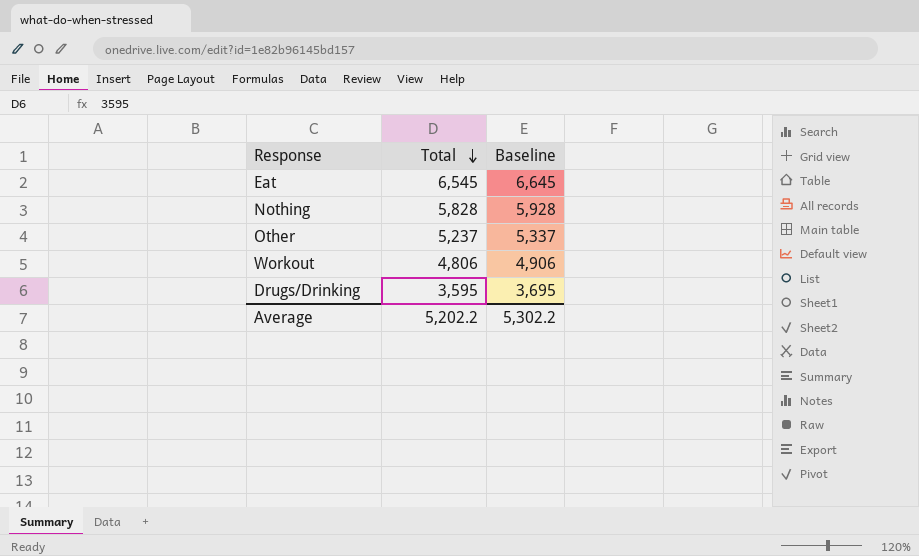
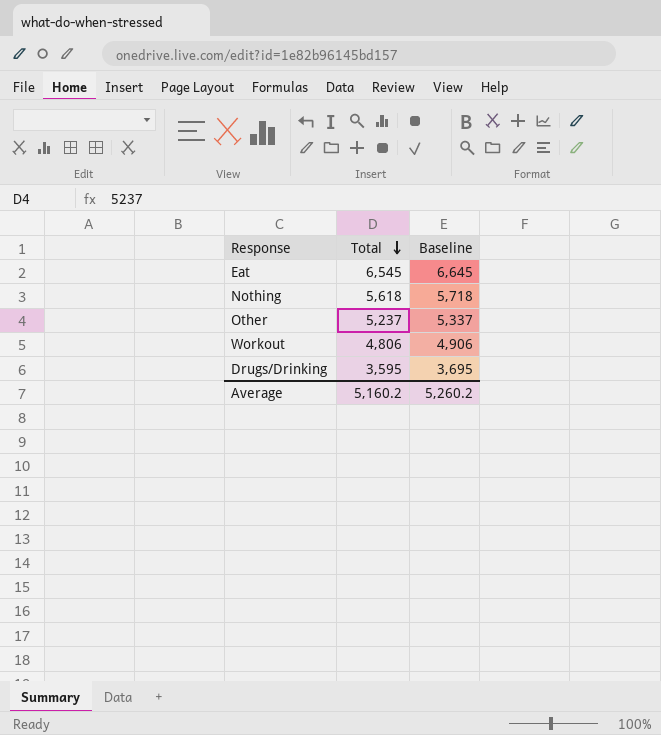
Nothing | Total: 5,828 -> 5,618
Nothing | Baseline: 5,928 -> 5,718
Average | Total: 5,202.2 -> 5,160.2
Average | Baseline: 5,302.2 -> 5,260.2

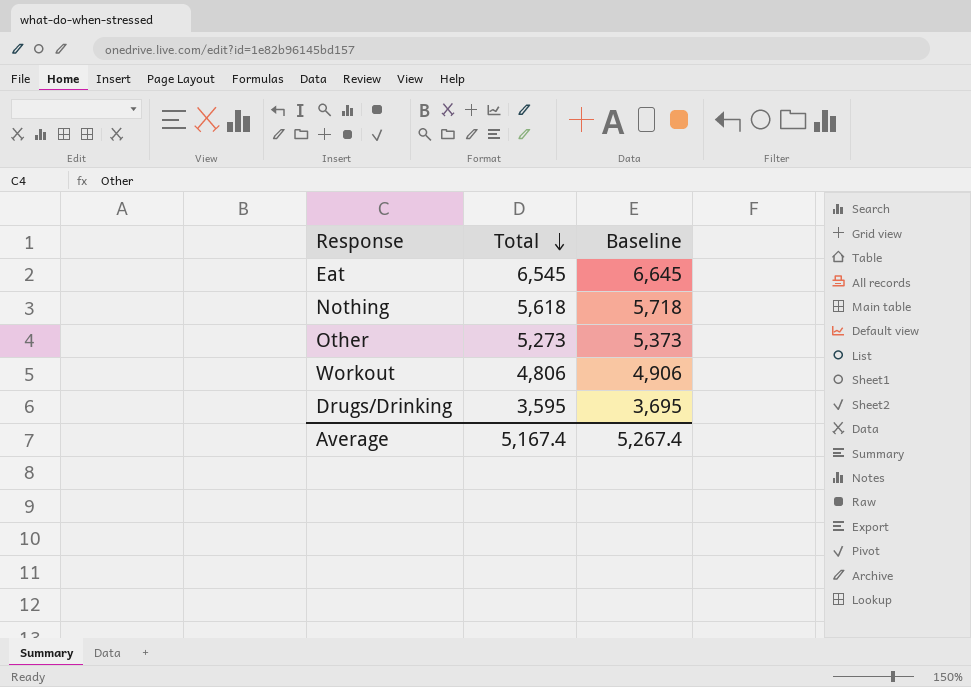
Other | Total: 5,237 -> 5,273
Other | Baseline: 5,337 -> 5,373
Average | Total: 5,160.2 -> 5,167.4
Average | Baseline: 5,260.2 -> 5,267.4

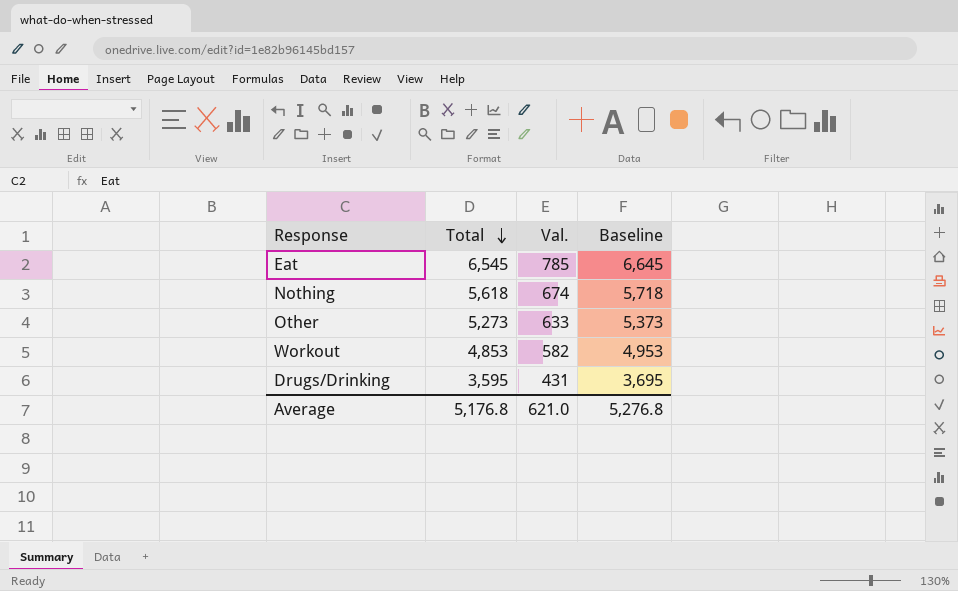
column Val. | formula: none -> [Total] * 0.12
Workout | Total: 4,806 -> 4,853
Workout | Baseline: 4,906 -> 4,953
Average | Total: 5,167.4 -> 5,176.8
Average | Baseline: 5,267.4 -> 5,276.8

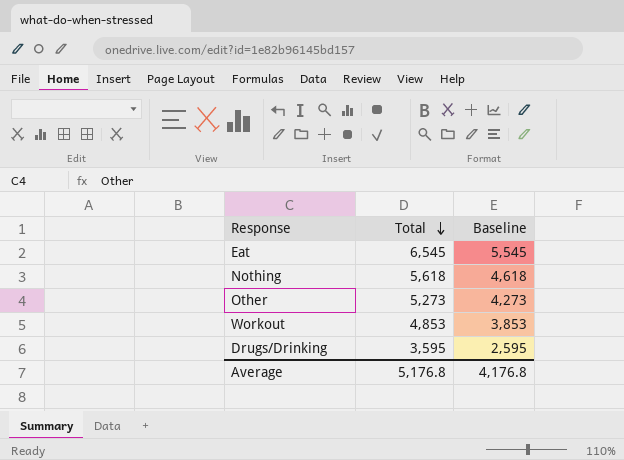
column Val. | formula: [Total] * 0.12 -> none
column Baseline | formula: [Total] + 100 -> [Total] - 1000
Average | Baseline: 5,276.8 -> 4,176.8

